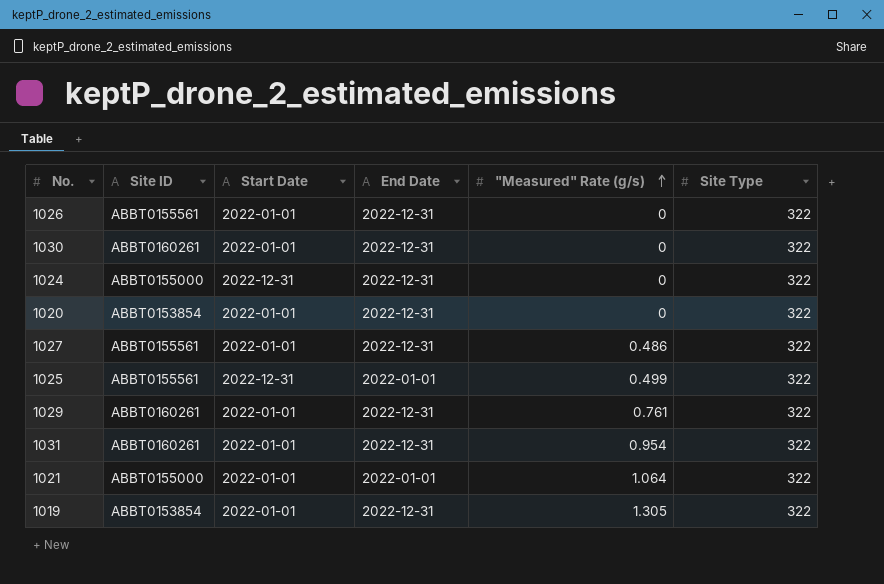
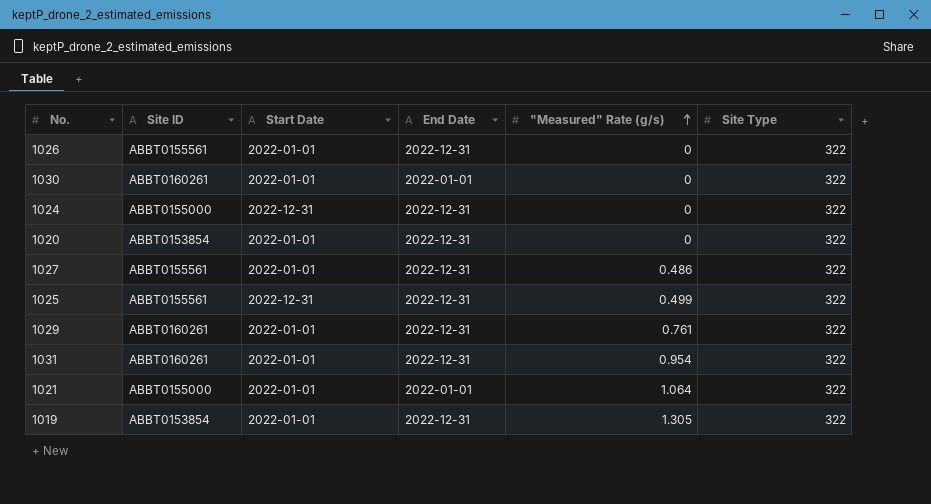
1030 | End Date: 2022-12-31 -> 2022-01-01
1025 | End Date: 2022-01-01 -> 2022-12-31

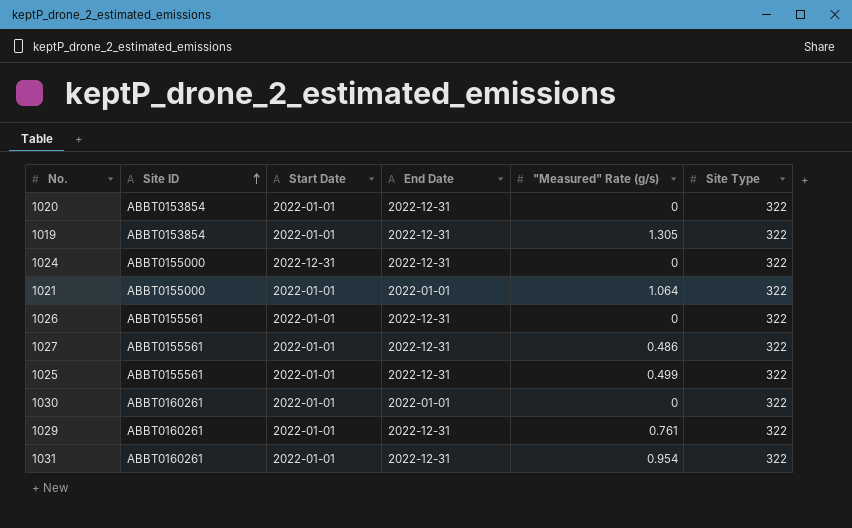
row order: "Measured" Rate (g/s) ascending -> Site ID ascending
1025 | Start Date: 2022-12-31 -> 2022-01-01

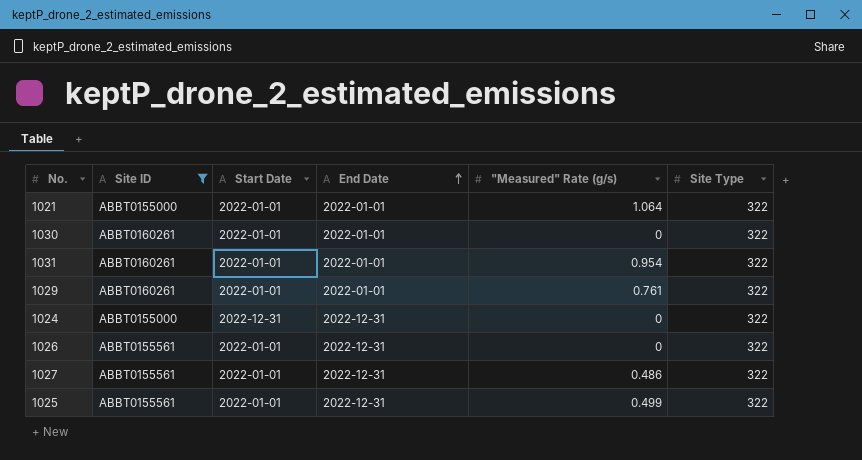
filter: none -> Site ID != ABBT0153854
row order: Site ID ascending -> End Date ascending
1031 | End Date: 2022-12-31 -> 2022-01-01
1029 | End Date: 2022-12-31 -> 2022-01-01

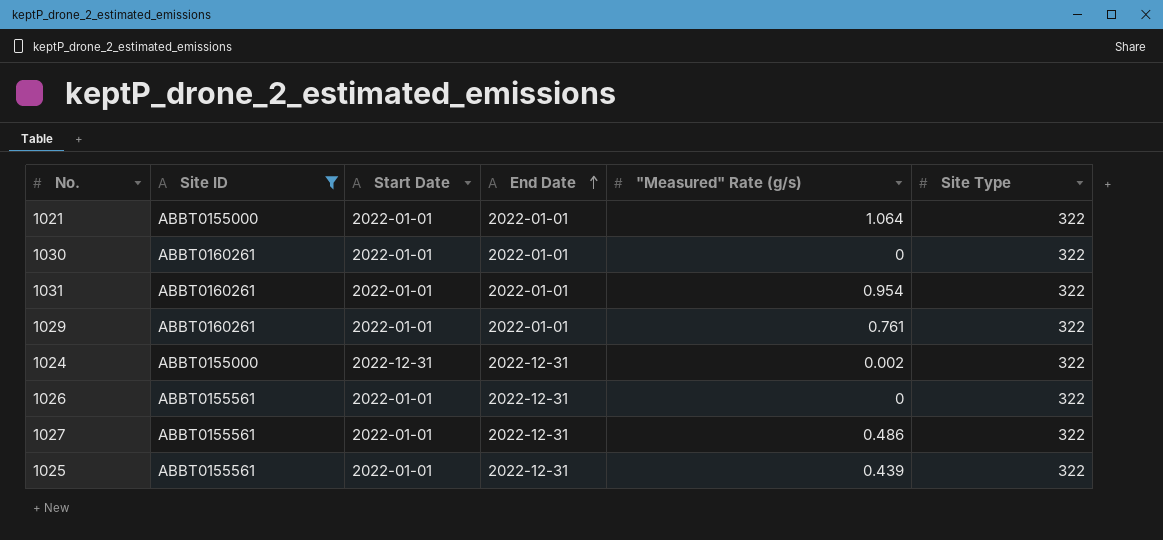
1024 | "Measured" Rate (g/s): 0 -> 0.002
1025 | "Measured" Rate (g/s): 0.499 -> 0.439

